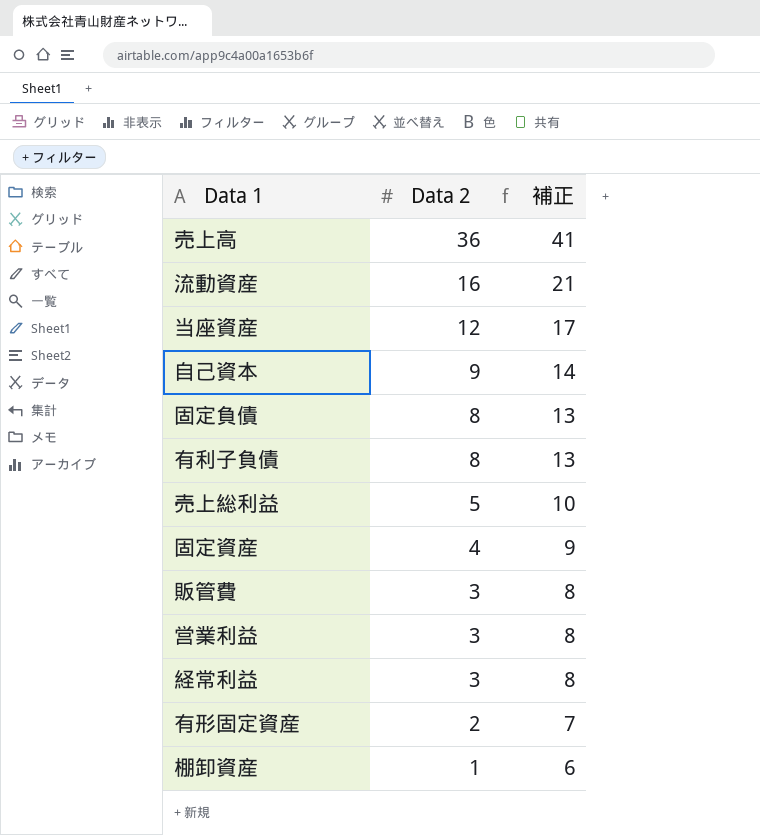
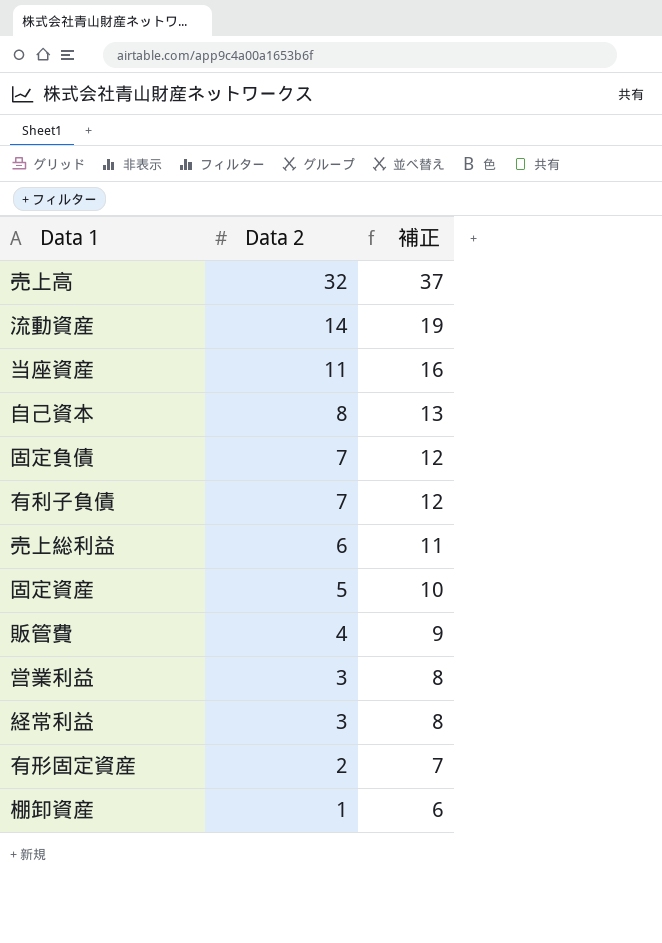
売上高 | Data 2: 36 -> 32
売上高 | 補正: 41 -> 37
流動資産 | Data 2: 16 -> 14
流動資産 | 補正: 21 -> 19
当座資産 | Data 2: 12 -> 11
当座資産 | 補正: 17 -> 16
自己資本 | Data 2: 9 -> 8
自己資本 | 補正: 14 -> 13
固定負債 | Data 2: 8 -> 7
固定負債 | 補正: 13 -> 12
有利子負債 | Data 2: 8 -> 7
有利子負債 | 補正: 13 -> 12
売上総利益 | Data 2: 5 -> 6
売上総利益 | 補正: 10 -> 11
固定資産 | Data 2: 4 -> 5
固定資産 | 補正: 9 -> 10
販管費 | Data 2: 3 -> 4
販管費 | 補正: 8 -> 9

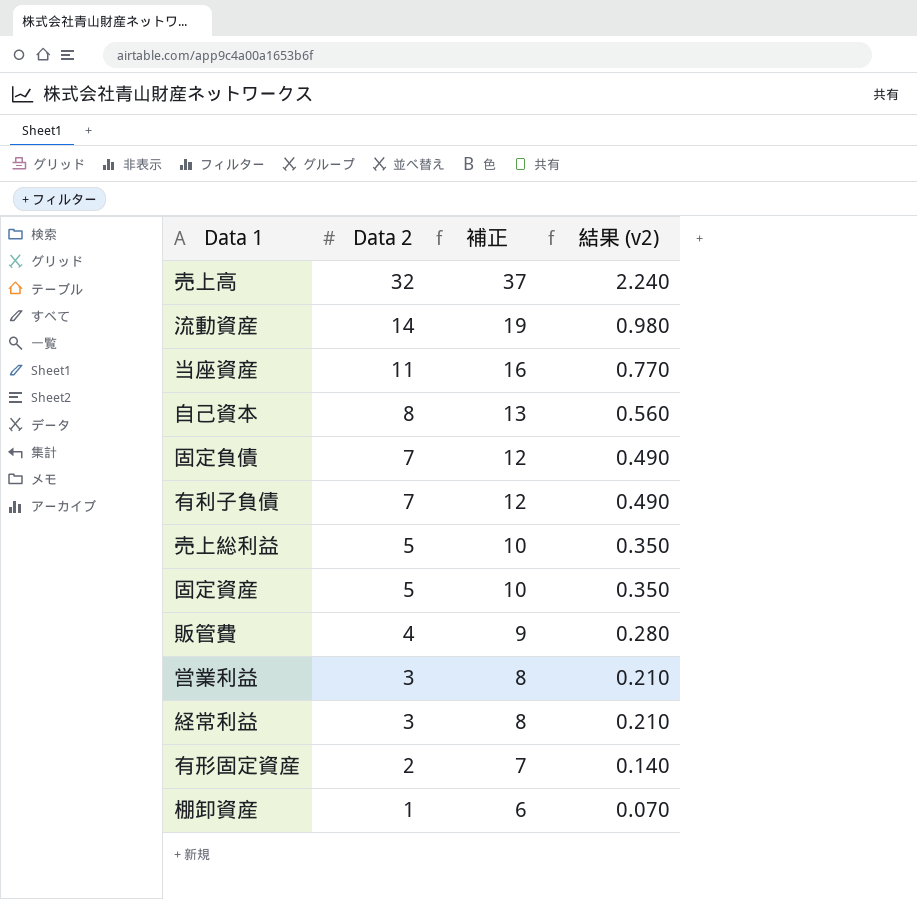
column 結果 (v2) | formula: none -> [Data 2] * 0.07
売上総利益 | Data 2: 6 -> 5
売上総利益 | 補正: 11 -> 10

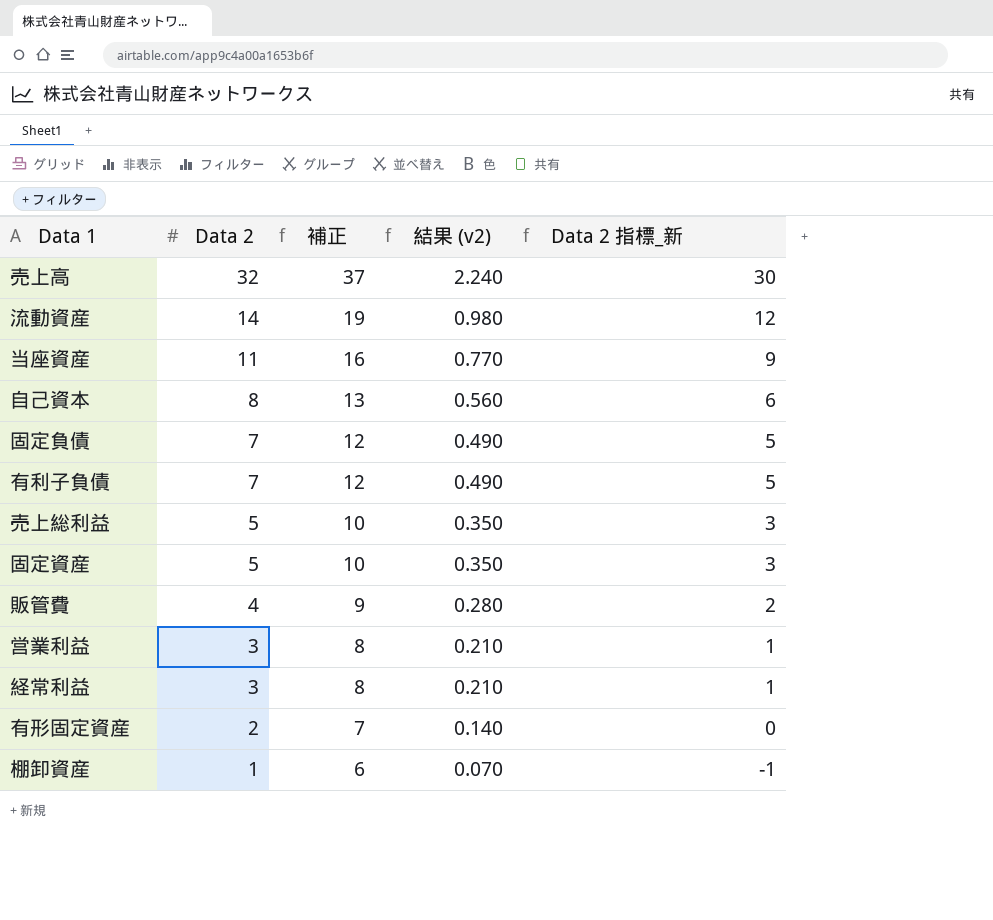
column Data 2 指標_新 | formula: none -> [Data 2] - 2

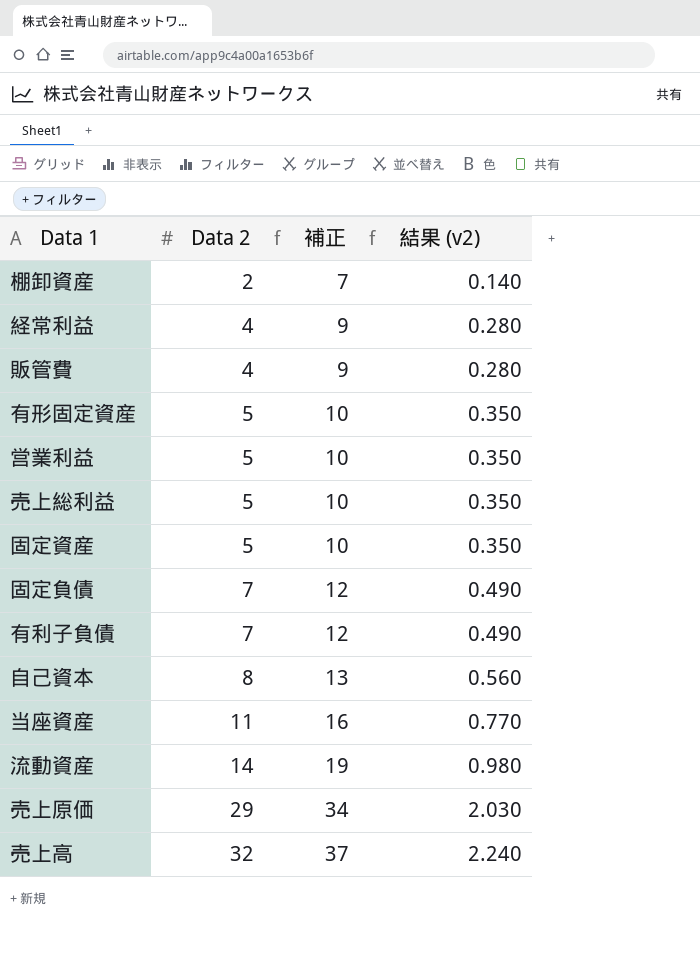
row order: Data 2 descending -> Data 2 ascending
column Data 2 指標_新 | formula: [Data 2] - 2 -> none
棚卸資産 | Data 2: 1 -> 2
棚卸資産 | 補正: 6 -> 7
棚卸資産 | 結果 (v2): 0.070 -> 0.140
経常利益 | Data 2: 3 -> 4
経常利益 | 補正: 8 -> 9
経常利益 | 結果 (v2): 0.210 -> 0.280
有形固定資産 | Data 2: 2 -> 5
有形固定資産 | 補正: 7 -> 10
有形固定資産 | 結果 (v2): 0.140 -> 0.350
営業利益 | Data 2: 3 -> 5
営業利益 | 補正: 8 -> 10
営業利益 | 結果 (v2): 0.210 -> 0.350
row 売上原価: none -> 29 | 34 | 2.030

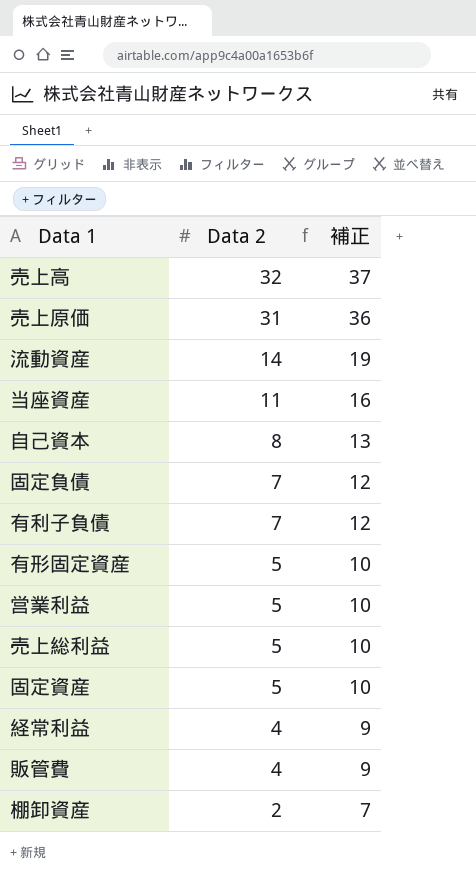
row order: Data 2 ascending -> Data 2 descending
column 結果 (v2) | formula: [Data 2] * 0.07 -> none
売上原価 | Data 2: 29 -> 31
売上原価 | 補正: 34 -> 36

